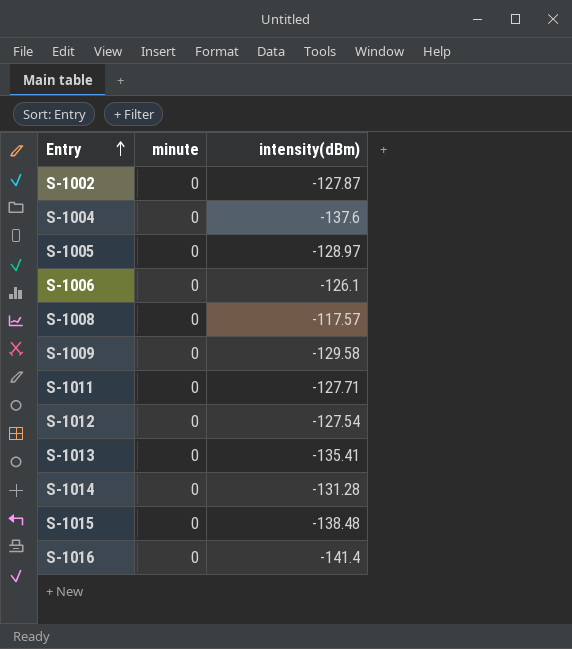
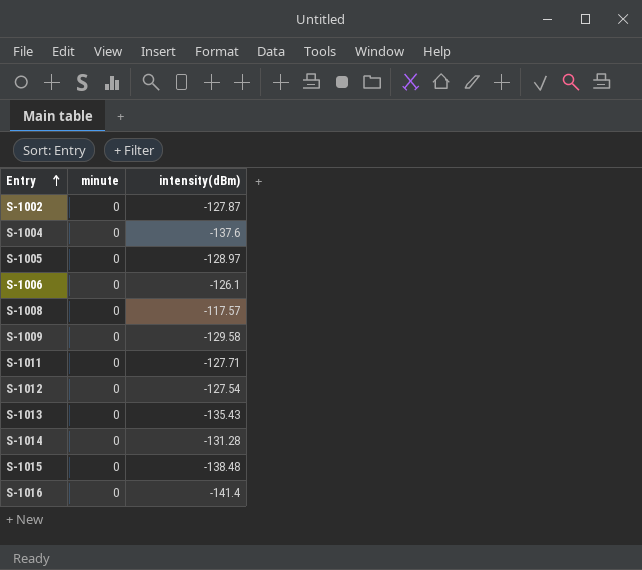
S-1013 | intensity(dBm): -135.41 -> -135.43

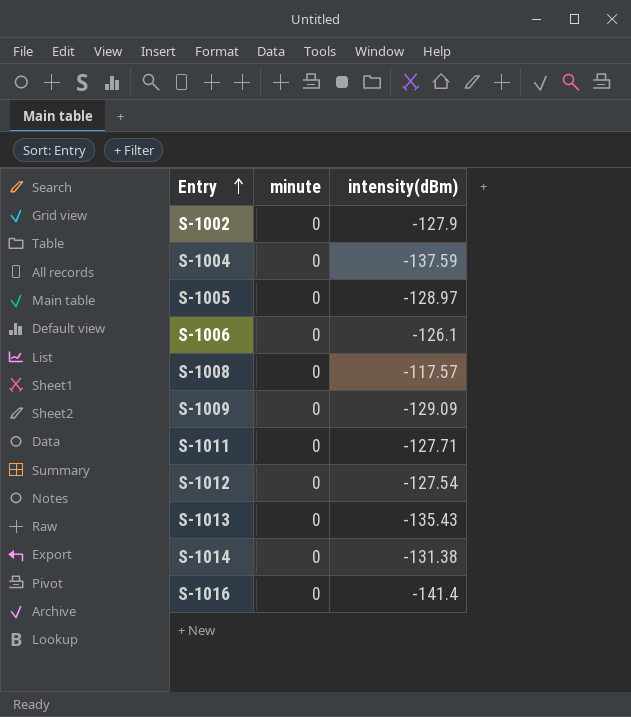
row S-1015: 0 | -138.48 -> none
S-1002 | intensity(dBm): -127.87 -> -127.9
S-1004 | intensity(dBm): -137.6 -> -137.59
S-1009 | intensity(dBm): -129.58 -> -129.09
S-1014 | intensity(dBm): -131.28 -> -131.38

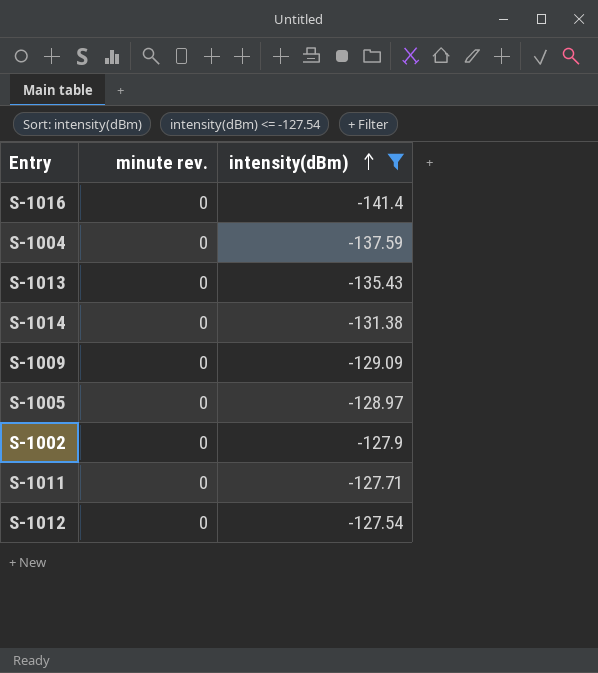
filter: none -> intensity(dBm) <= -127.54
row order: Entry ascending -> intensity(dBm) ascending
column name: minute -> minute rev.

